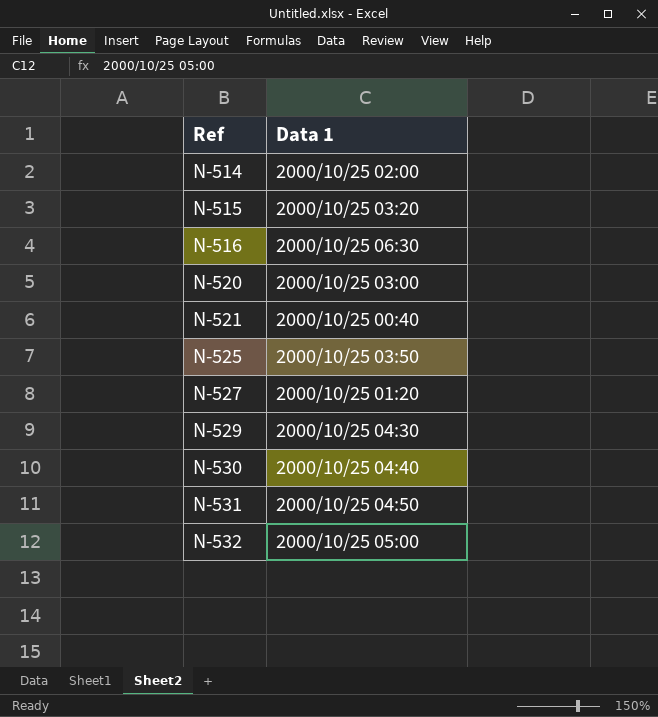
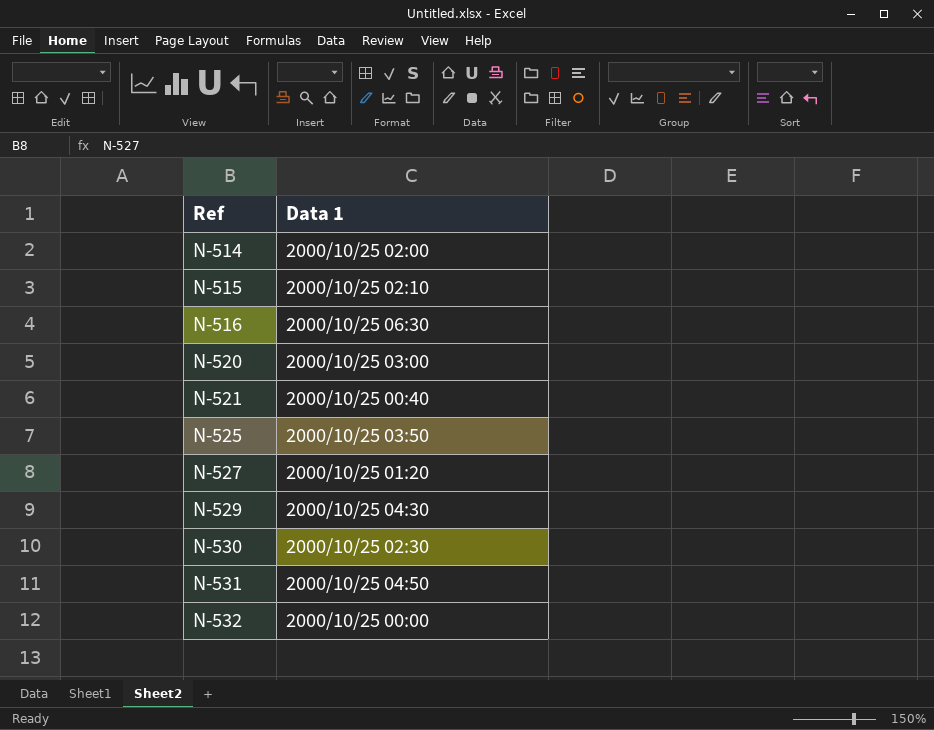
N-515 | Data 1: 2000/10/25 03:20 -> 2000/10/25 02:10
N-530 | Data 1: 2000/10/25 04:40 -> 2000/10/25 02:30
N-532 | Data 1: 2000/10/25 05:00 -> 2000/10/25 00:00

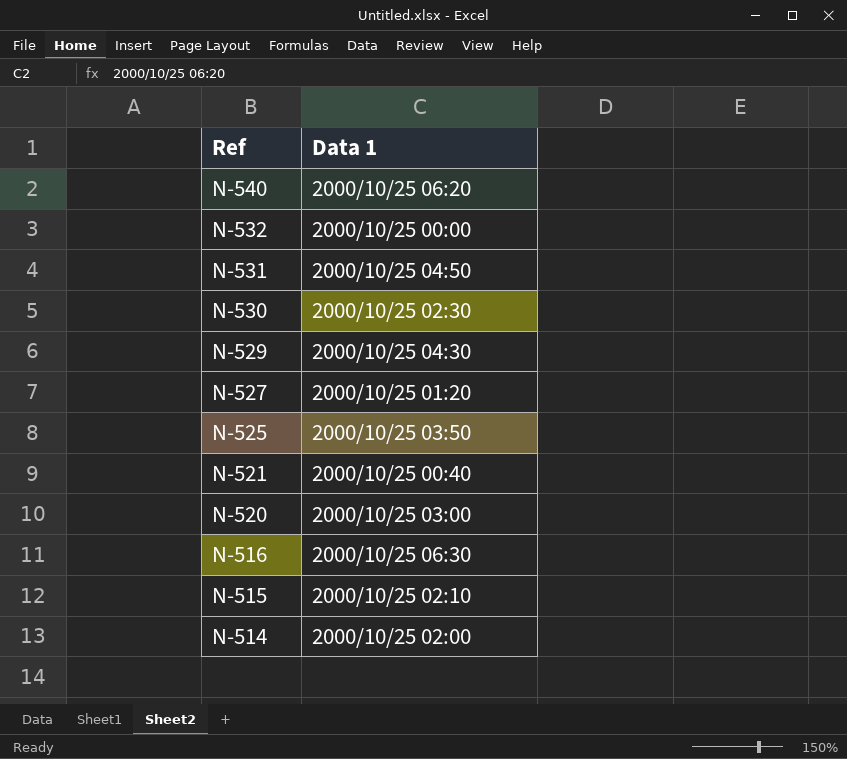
row order: Ref ascending -> Ref descending
row N-540: none -> 2000/10/25 06:20

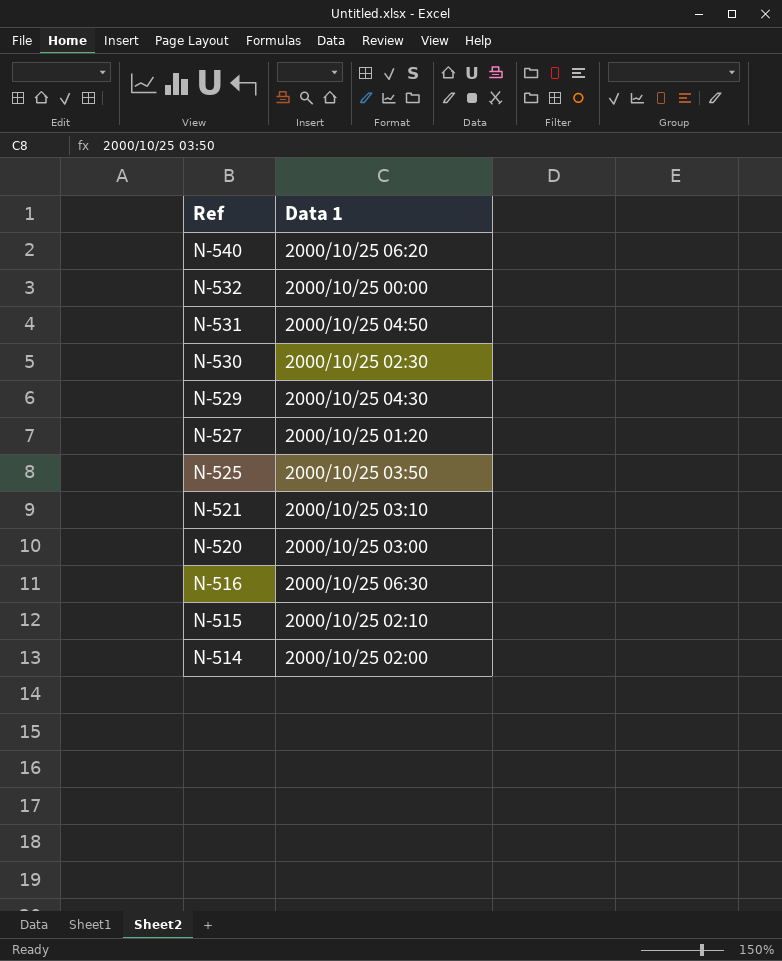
N-521 | Data 1: 2000/10/25 00:40 -> 2000/10/25 03:10

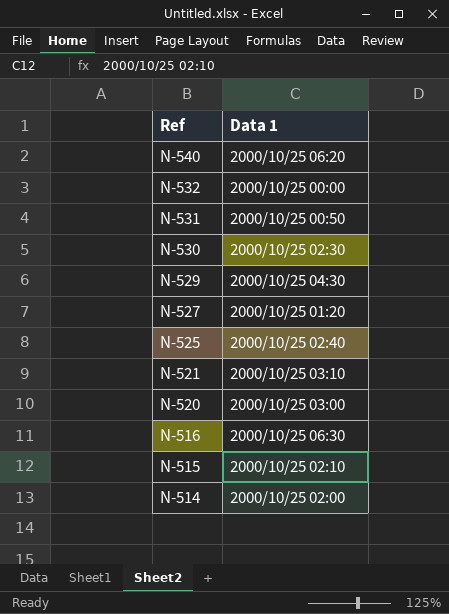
N-531 | Data 1: 2000/10/25 04:50 -> 2000/10/25 00:50
N-525 | Data 1: 2000/10/25 03:50 -> 2000/10/25 02:40

